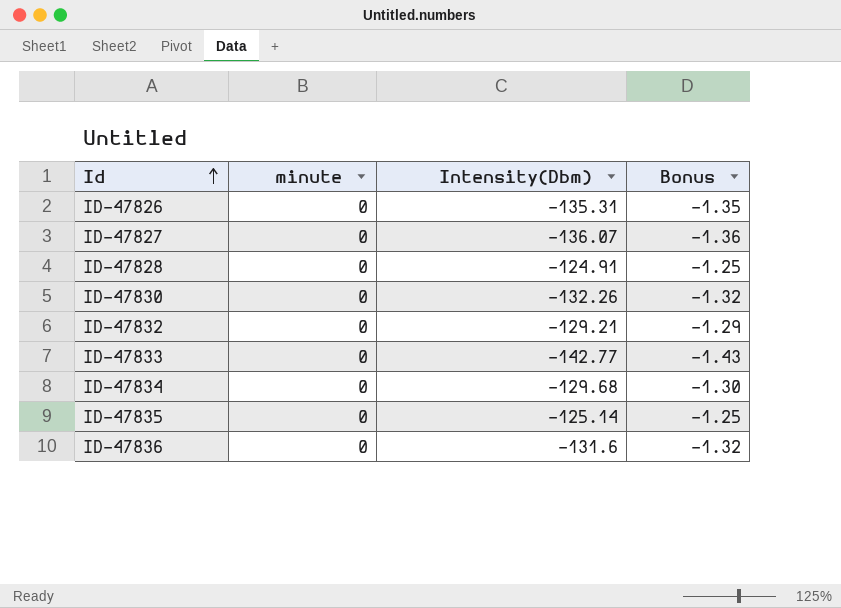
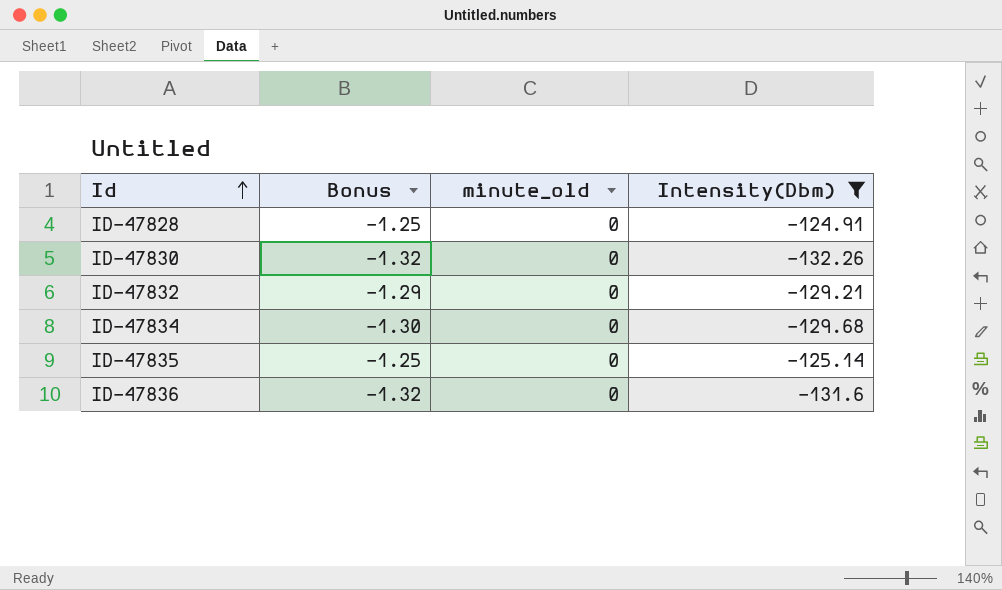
filter: none -> Intensity(Dbm) >= -132.26
column Bonus | position: 4 -> 2
column name: minute -> minute_old

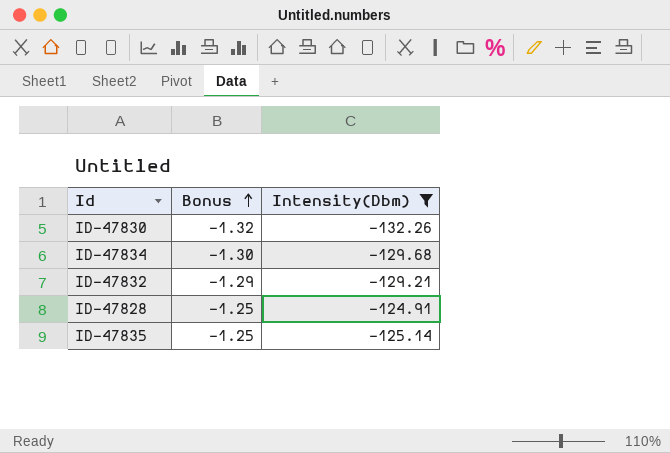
row order: Id ascending -> Bonus ascending
column minute_old | position: 3 -> none
row ID-47836: -1.32 | 0 | -131.6 -> none

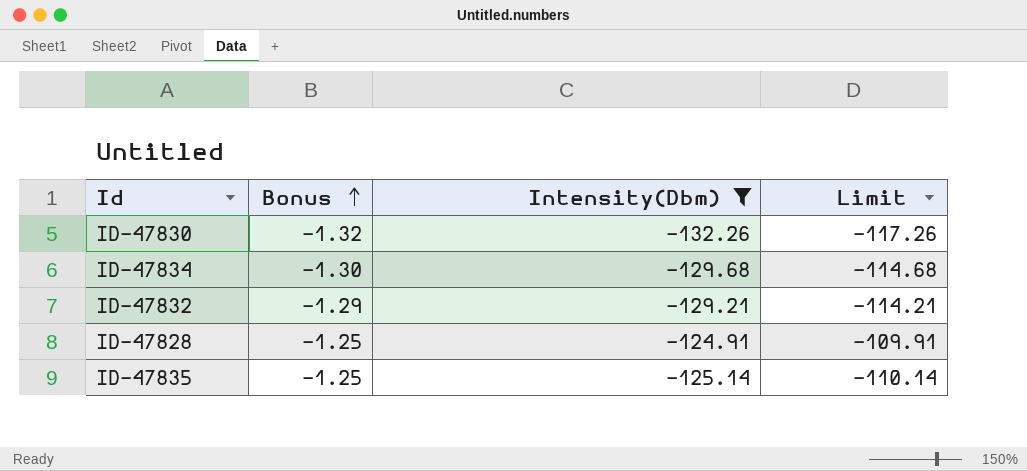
column Limit | formula: none -> [Intensity(Dbm)] + 15

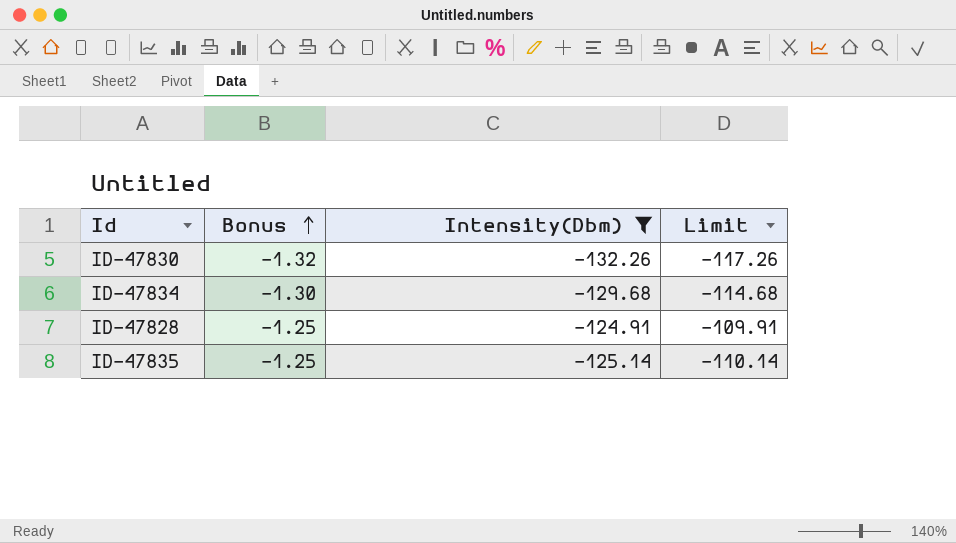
row ID-47832: -1.29 | -129.21 | -114.21 -> none

